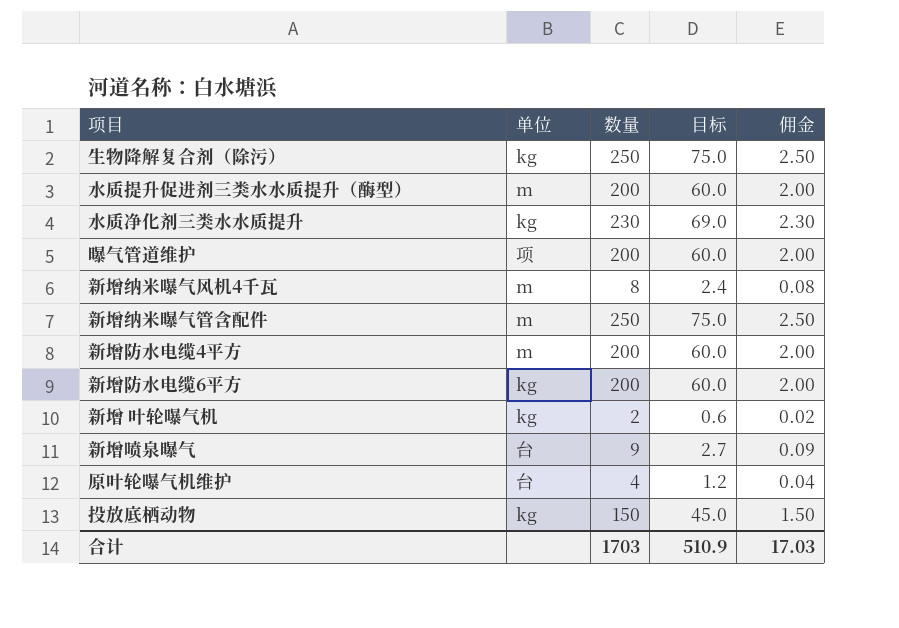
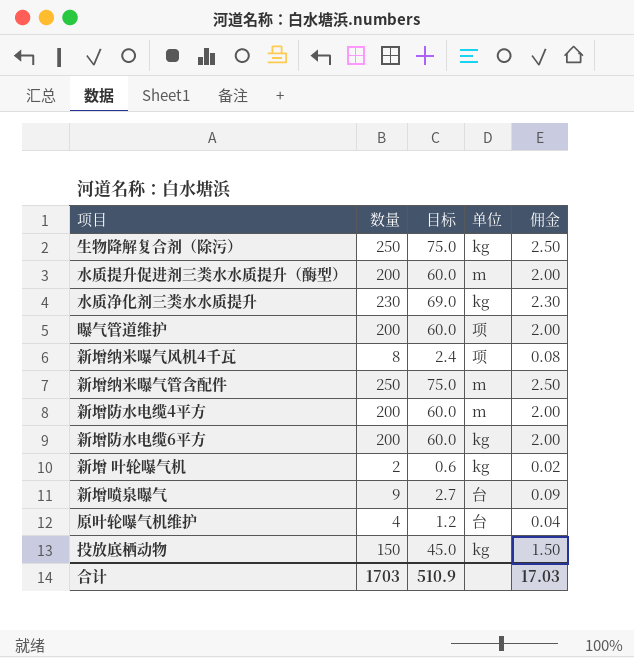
column 单位 | position: 2 -> 4
新增纳米嚗气风机4千瓦 | 单位: m -> 项

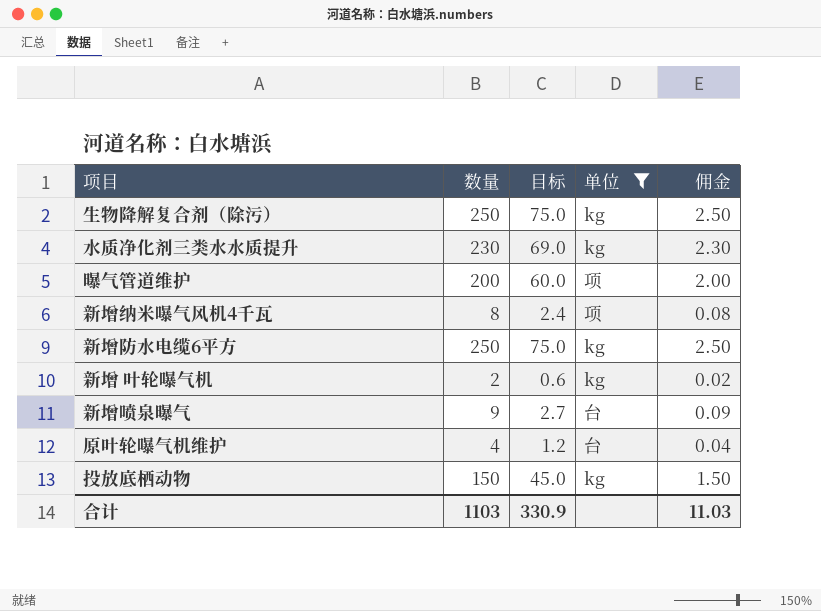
filter: none -> 单位 != m
新增防水电缆6平方 | 数量: 200 -> 250
新增防水电缆6平方 | 目标: 60.0 -> 75.0
新增防水电缆6平方 | 佣金: 2.00 -> 2.50
合计 | 数量: 1703 -> 1103
合计 | 目标: 510.9 -> 330.9
合计 | 佣金: 17.03 -> 11.03

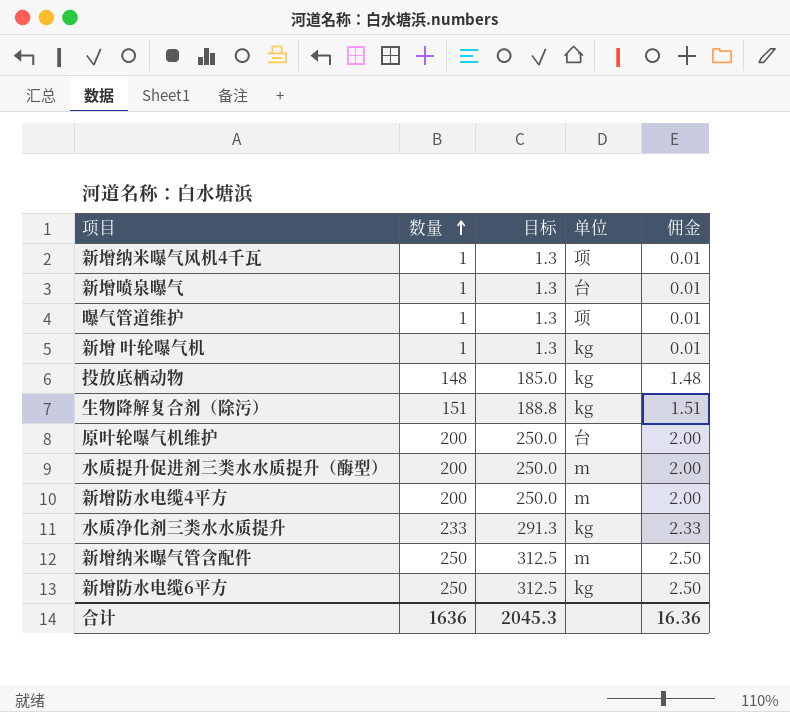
filter: 单位 != m -> none
row order: none -> 数量 ascending
column 目标 | formula: [数量] * 0.3 -> [数量] * 1.25
新增纳米嚗气风机4千瓦 | 数量: 8 -> 1
新增纳米嚗气风机4千瓦 | 佣金: 0.08 -> 0.01
新增喷泉曝气 | 数量: 9 -> 1
新增喷泉曝气 | 佣金: 0.09 -> 0.01
曝气管道维护 | 数量: 200 -> 1
曝气管道维护 | 佣金: 2.00 -> 0.01
新增 叶轮嚗气机 | 数量: 2 -> 1
新增 叶轮嚗气机 | 佣金: 0.02 -> 0.01
投放底栖动物 | 数量: 150 -> 148
投放底栖动物 | 佣金: 1.50 -> 1.48
生物降解复合剂（除污） | 数量: 250 -> 151
生物降解复合剂（除污） | 佣金: 2.50 -> 1.51
原叶轮嚗气机维护 | 数量: 4 -> 200
原叶轮嚗气机维护 | 佣金: 0.04 -> 2.00
水质净化剂三类水水质提升 | 数量: 230 -> 233
水质净化剂三类水水质提升 | 佣金: 2.30 -> 2.33
合计 | 数量: 1103 -> 1636
合计 | 目标: 330.9 -> 2045.3
合计 | 佣金: 11.03 -> 16.36

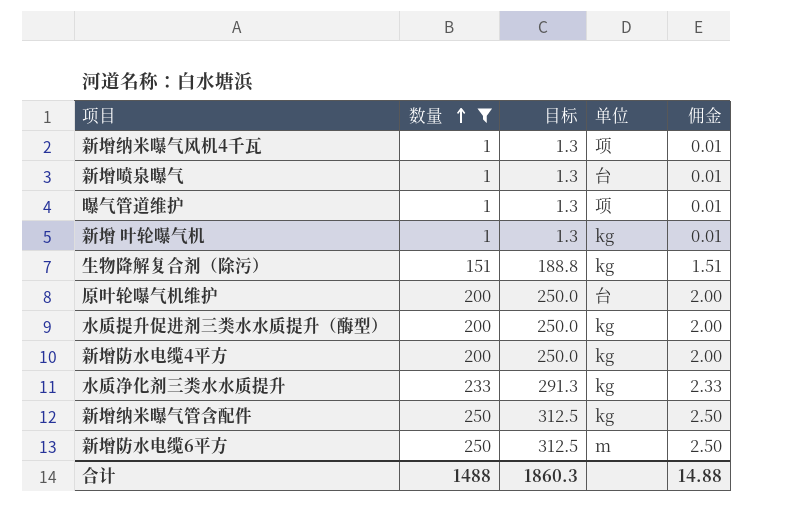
filter: none -> 数量 != 148
水质提升促进剂三类水水质提升（酶型） | 单位: m -> kg
新增防水电缆4平方 | 单位: m -> kg
新增纳米曝气管含配件 | 单位: m -> kg
新增防水电缆6平方 | 单位: kg -> m
合计 | 数量: 1636 -> 1488
合计 | 目标: 2045.3 -> 1860.3
合计 | 佣金: 16.36 -> 14.88

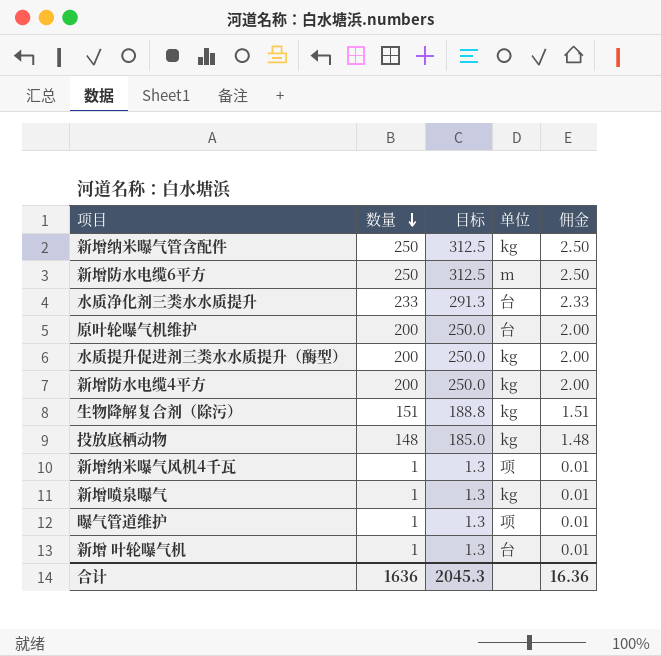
filter: 数量 != 148 -> none
row order: 数量 ascending -> 数量 descending
水质净化剂三类水水质提升 | 单位: kg -> 台
新增喷泉曝气 | 单位: 台 -> kg
新增 叶轮嚗气机 | 单位: kg -> 台
合计 | 数量: 1488 -> 1636
合计 | 目标: 1860.3 -> 2045.3
合计 | 佣金: 14.88 -> 16.36

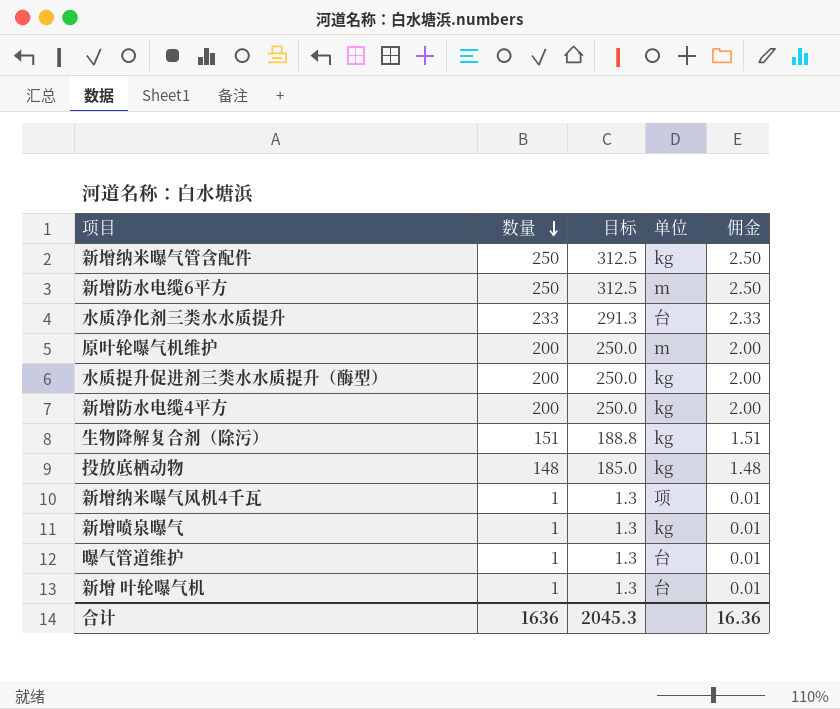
原叶轮嚗气机维护 | 单位: 台 -> m
曝气管道维护 | 单位: 项 -> 台

